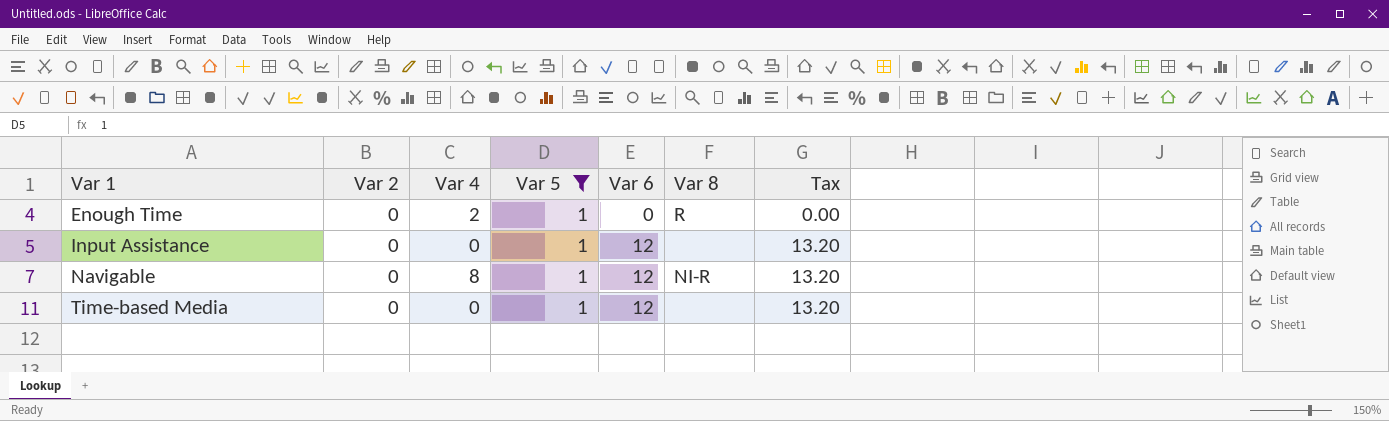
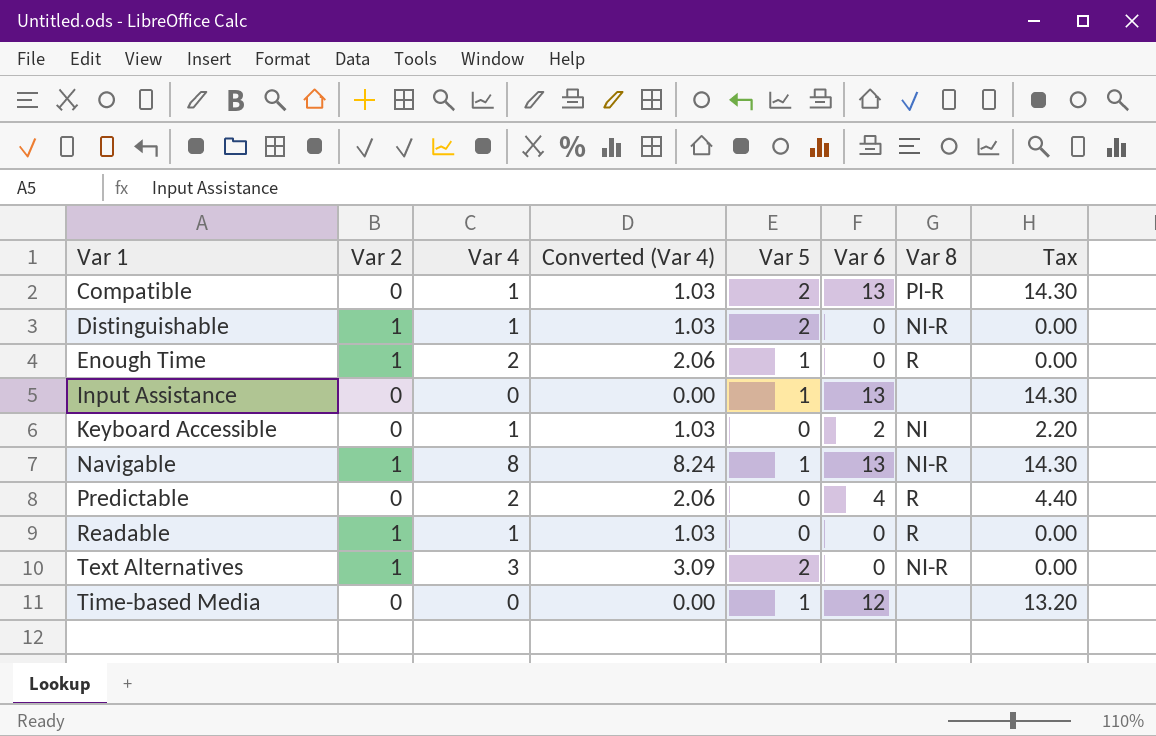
filter: Var 5 = 1 -> none
column Converted (Var 4) | formula: none -> [Var 4] * 1.03
Enough Time | Var 2: 0 -> 1
Input Assistance | Var 6: 12 -> 13
Input Assistance | Tax: 13.20 -> 14.30
Navigable | Var 2: 0 -> 1
Navigable | Var 6: 12 -> 13
Navigable | Tax: 13.20 -> 14.30

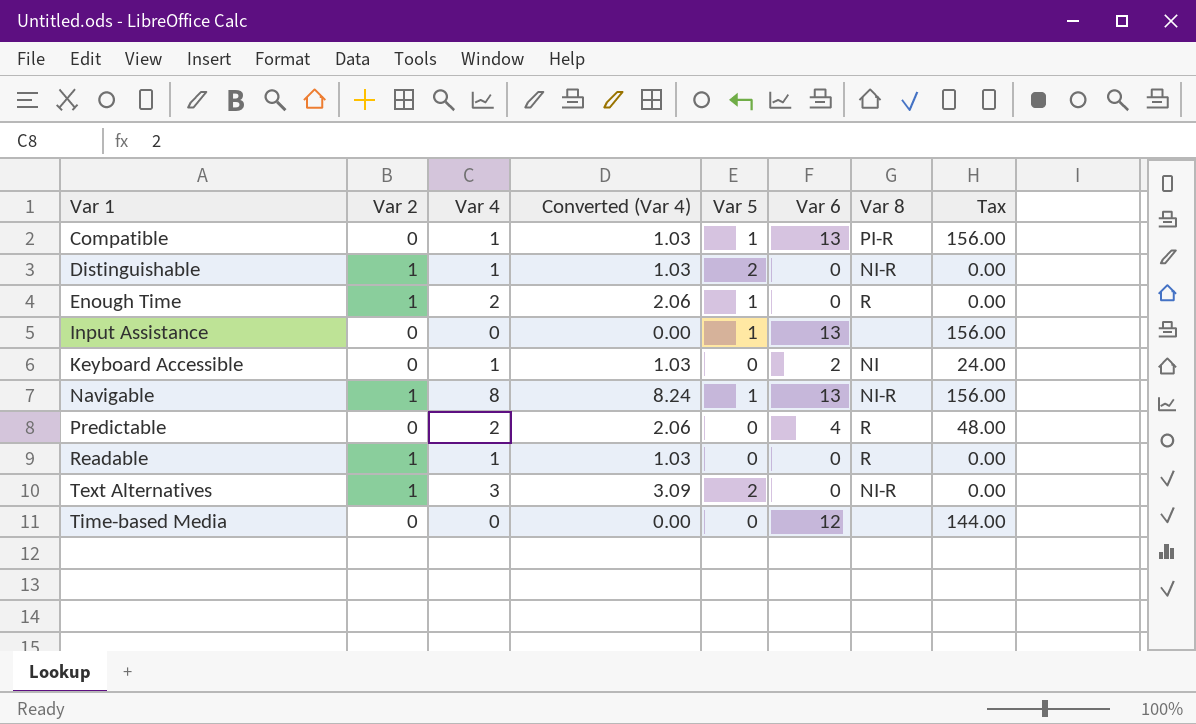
column Tax | formula: [Var 6] * 1.1 -> [Var 6] * 12
Compatible | Var 5: 2 -> 1
Time-based Media | Var 5: 1 -> 0

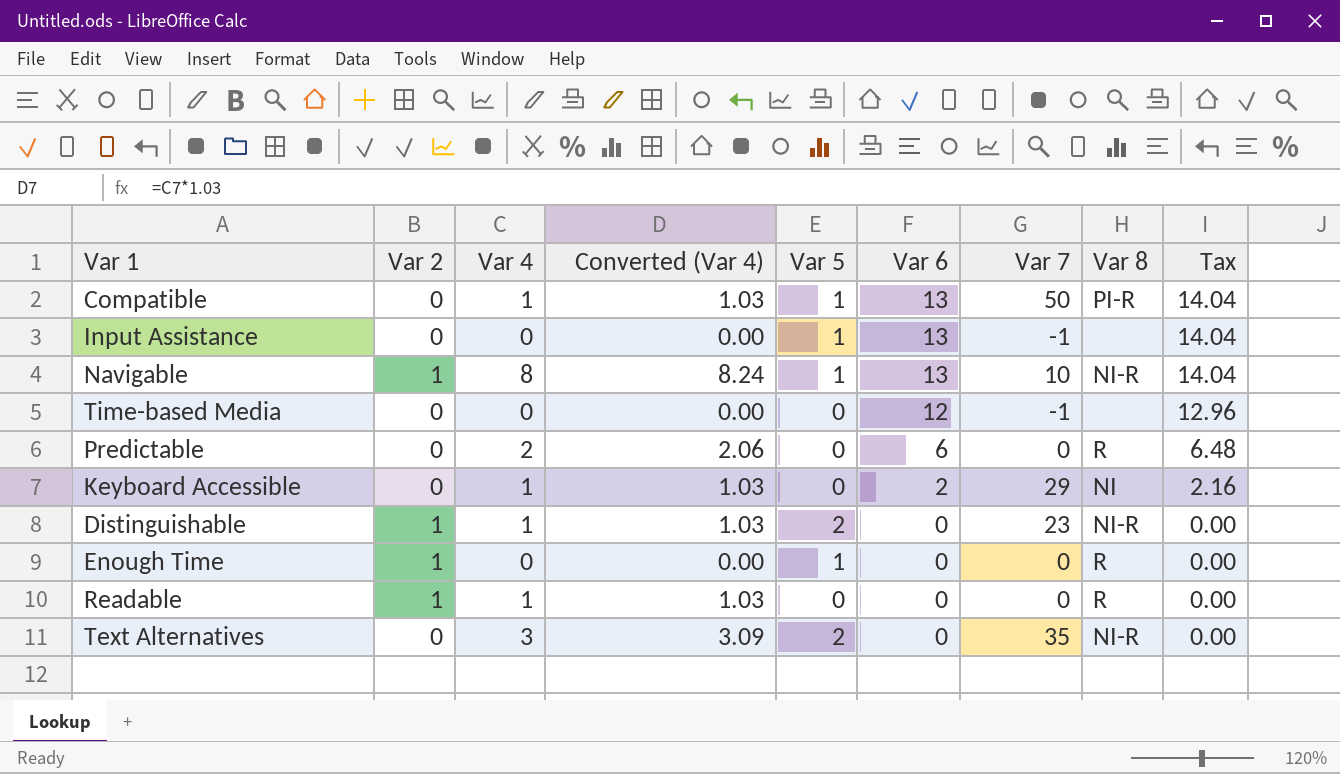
row order: Var 1 ascending -> Var 6 descending
column Var 7 | position: none -> 7
column Tax | formula: [Var 6] * 12 -> [Var 6] * 1.08
Predictable | Var 6: 4 -> 6
Enough Time | Var 4: 2 -> 0
Enough Time | Converted (Var 4): 2.06 -> 0.00
Text Alternatives | Var 2: 1 -> 0

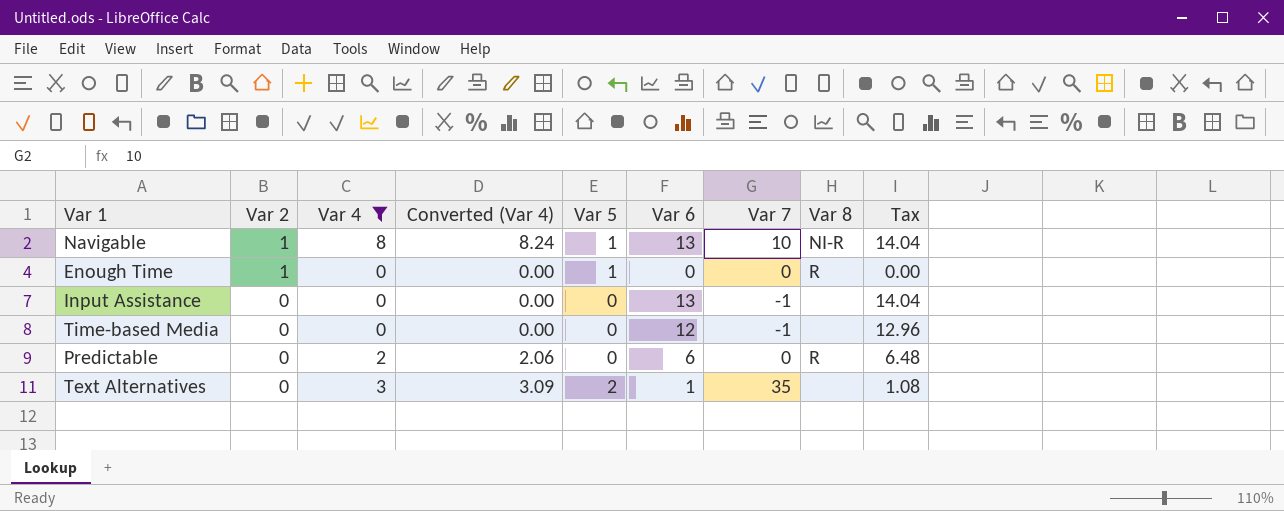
filter: none -> Var 4 != 1
row order: Var 6 descending -> Var 2 descending
Input Assistance | Var 5: 1 -> 0
Text Alternatives | Var 6: 0 -> 1
Text Alternatives | Var 8: NI-R -> none
Text Alternatives | Tax: 0.00 -> 1.08

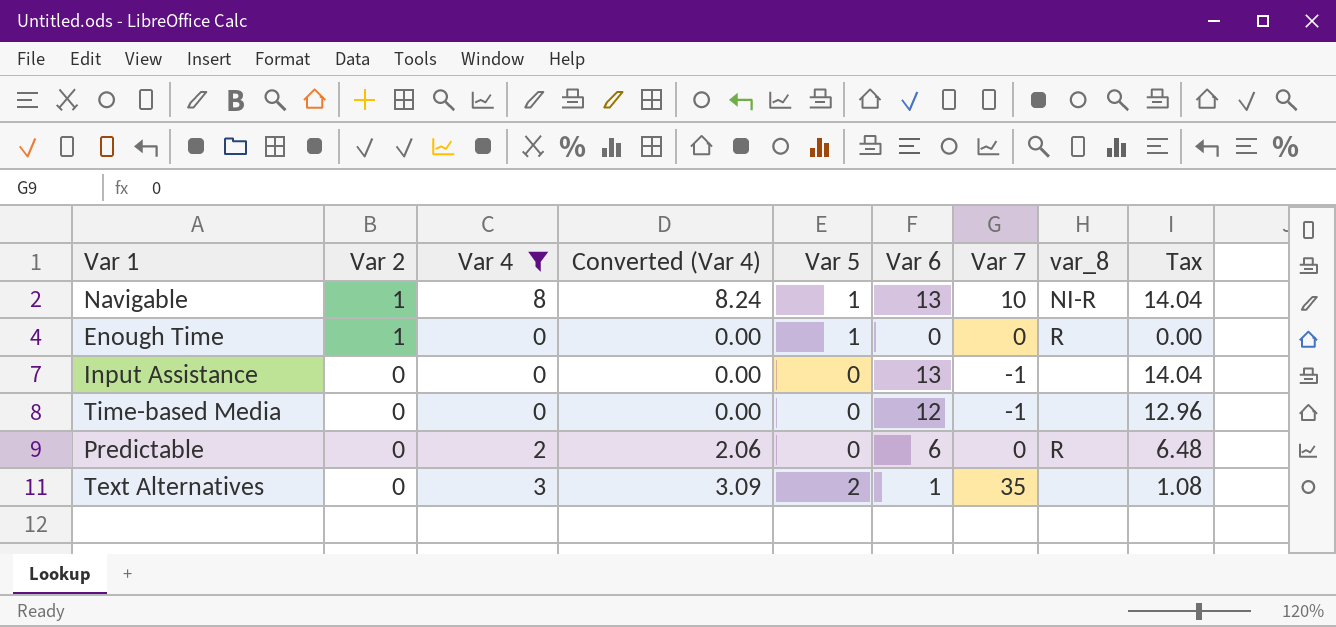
column name: Var 8 -> var_8

